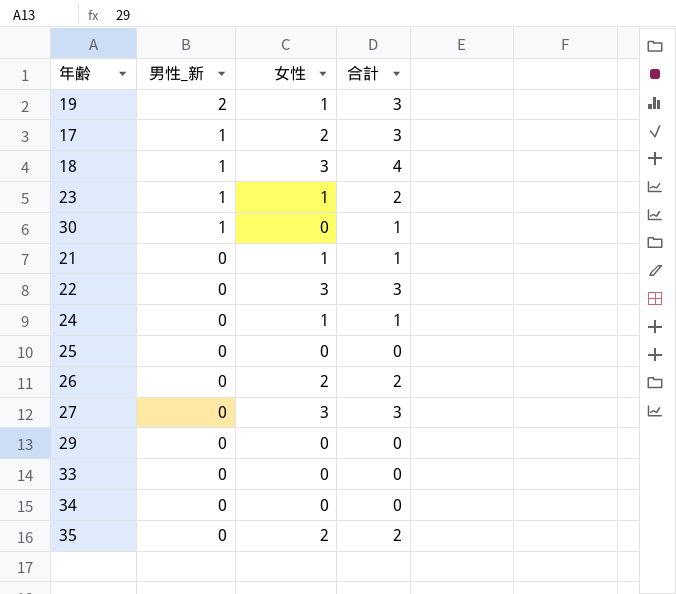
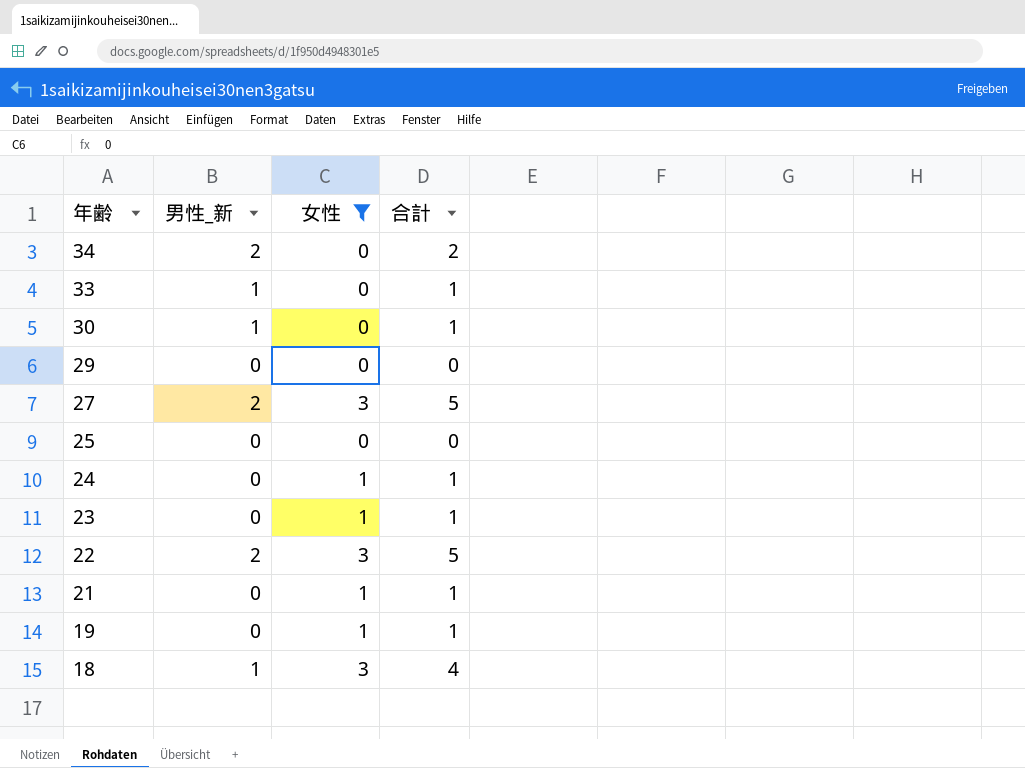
filter: none -> 女性 != 2
row order: 男性_新 descending -> 年齢 descending
34 | 男性_新: 0 -> 2
34 | 合計: 0 -> 2
33 | 男性_新: 0 -> 1
33 | 合計: 0 -> 1
27 | 男性_新: 0 -> 2
27 | 合計: 3 -> 5
23 | 男性_新: 1 -> 0
23 | 合計: 2 -> 1
22 | 男性_新: 0 -> 2
22 | 合計: 3 -> 5
19 | 男性_新: 2 -> 0
19 | 合計: 3 -> 1

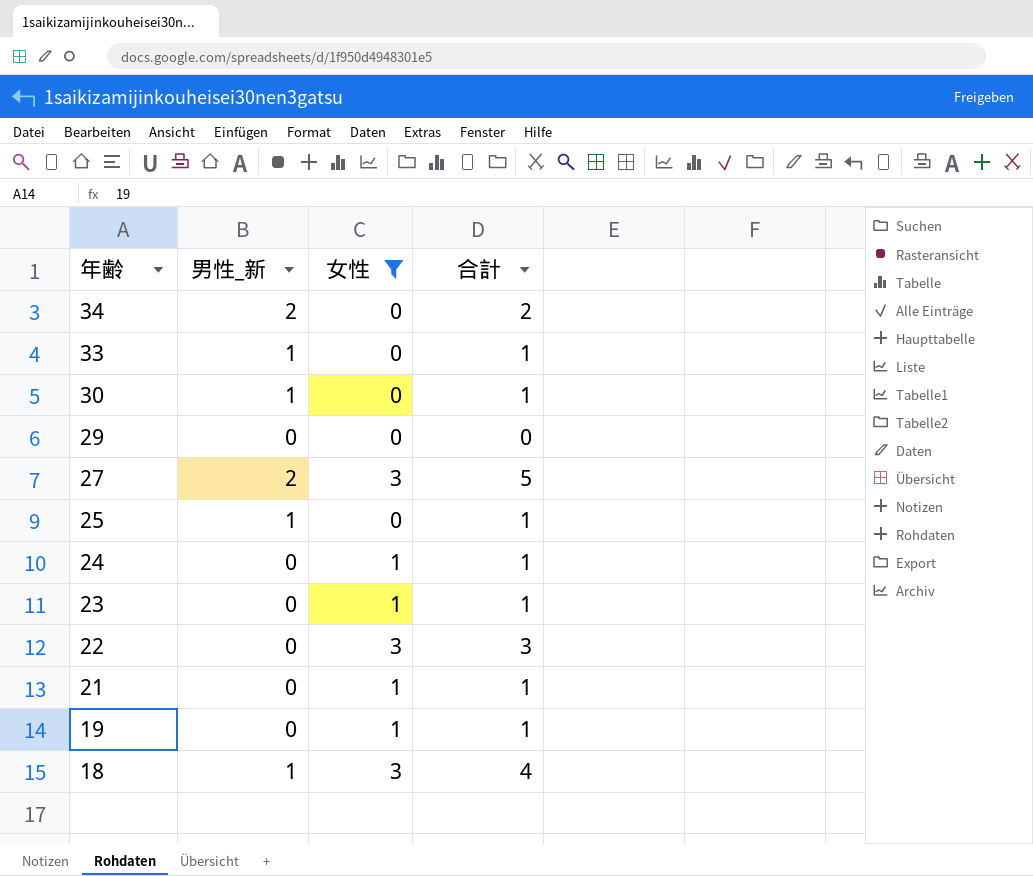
25 | 男性_新: 0 -> 1
25 | 合計: 0 -> 1
22 | 男性_新: 2 -> 0
22 | 合計: 5 -> 3

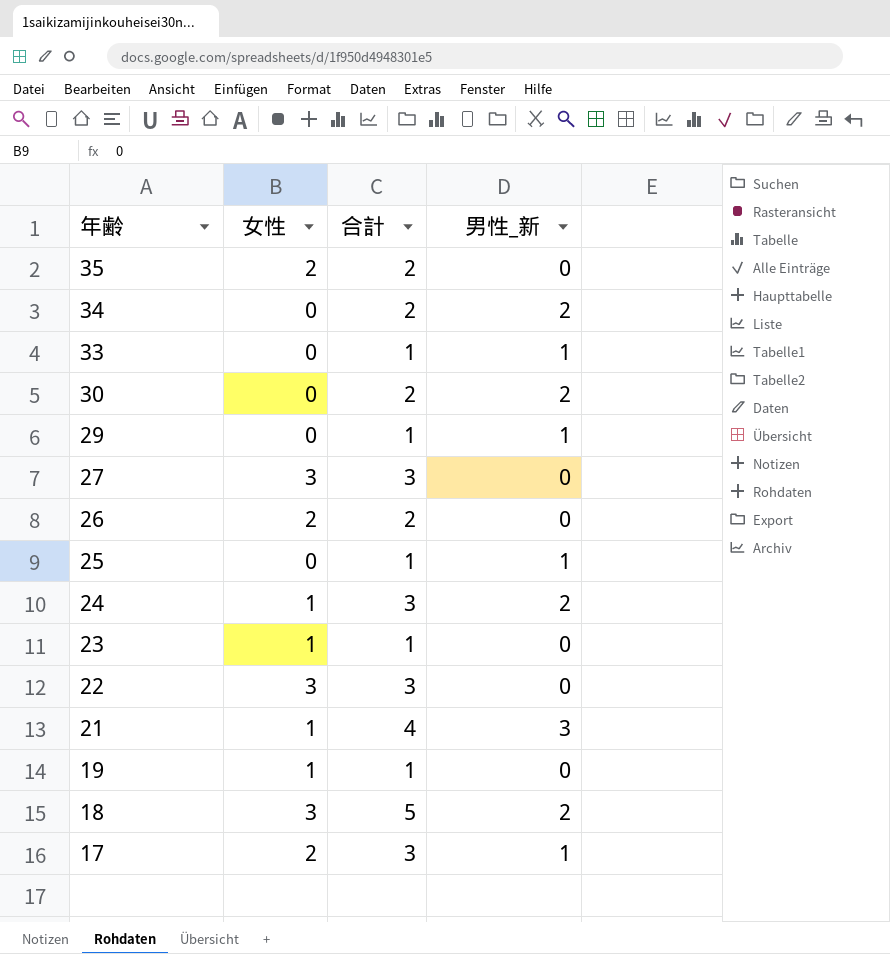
filter: 女性 != 2 -> none
column 男性_新 | position: 2 -> 4
30 | 合計: 1 -> 2
30 | 男性_新: 1 -> 2
29 | 合計: 0 -> 1
29 | 男性_新: 0 -> 1
27 | 合計: 5 -> 3
27 | 男性_新: 2 -> 0
24 | 合計: 1 -> 3
24 | 男性_新: 0 -> 2
21 | 合計: 1 -> 4
21 | 男性_新: 0 -> 3
18 | 合計: 4 -> 5
18 | 男性_新: 1 -> 2

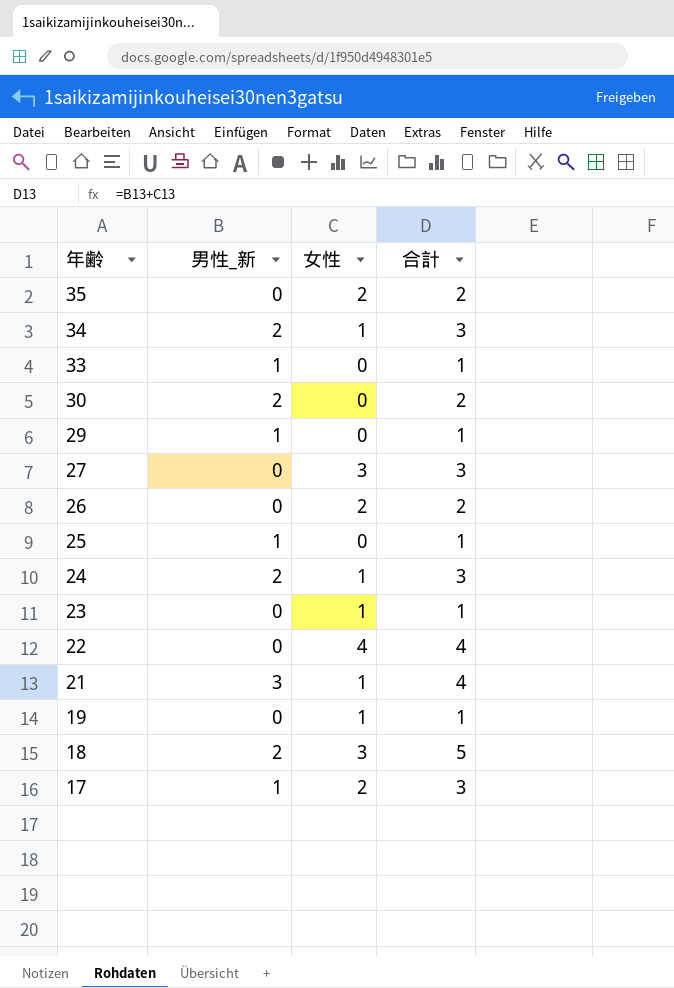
column 男性_新 | position: 4 -> 2
34 | 女性: 0 -> 1
34 | 合計: 2 -> 3
22 | 女性: 3 -> 4
22 | 合計: 3 -> 4

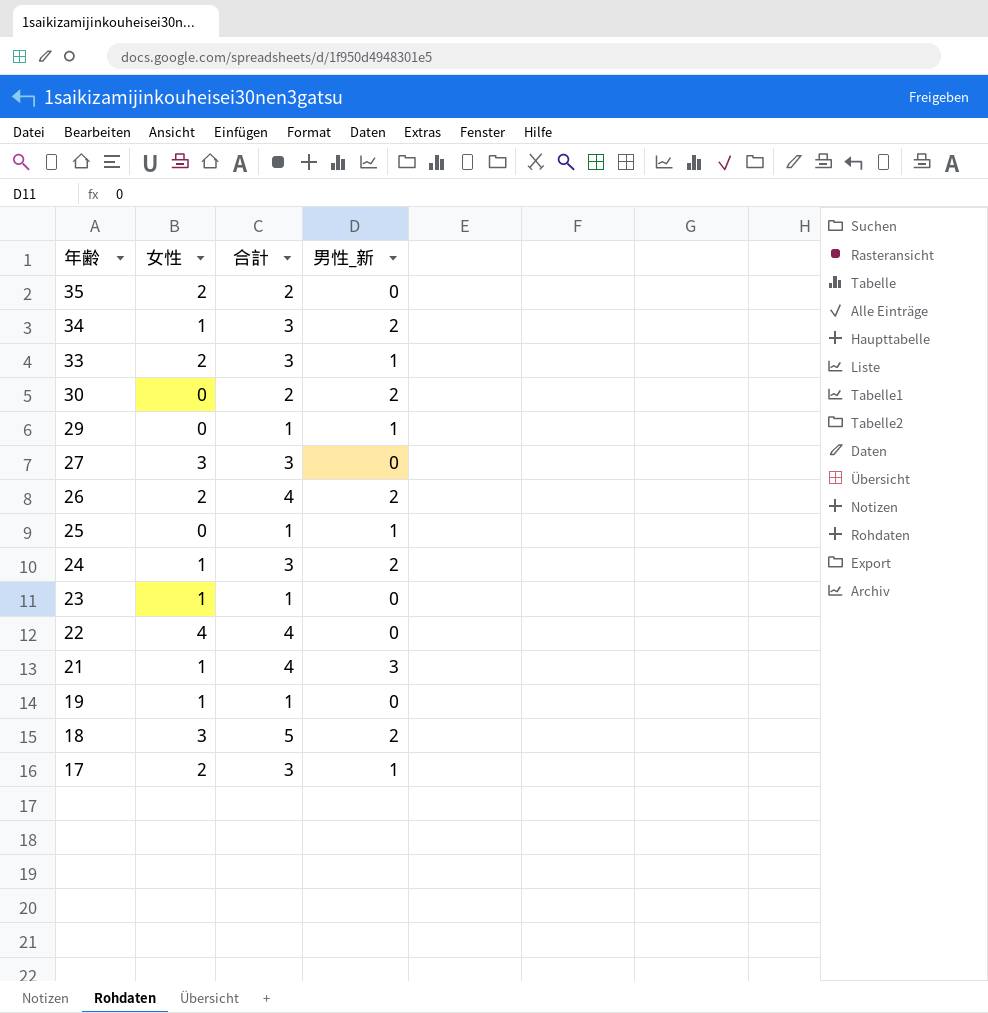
column 男性_新 | position: 2 -> 4
33 | 女性: 0 -> 2
33 | 合計: 1 -> 3
26 | 合計: 2 -> 4
26 | 男性_新: 0 -> 2

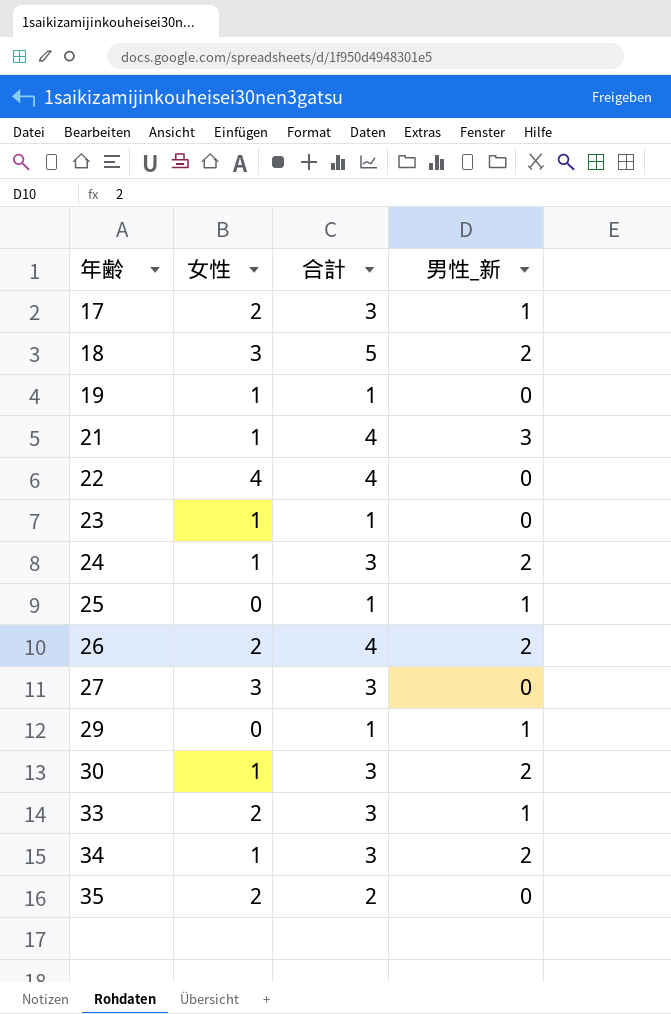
row order: 年齢 descending -> 年齢 ascending
30 | 女性: 0 -> 1
30 | 合計: 2 -> 3

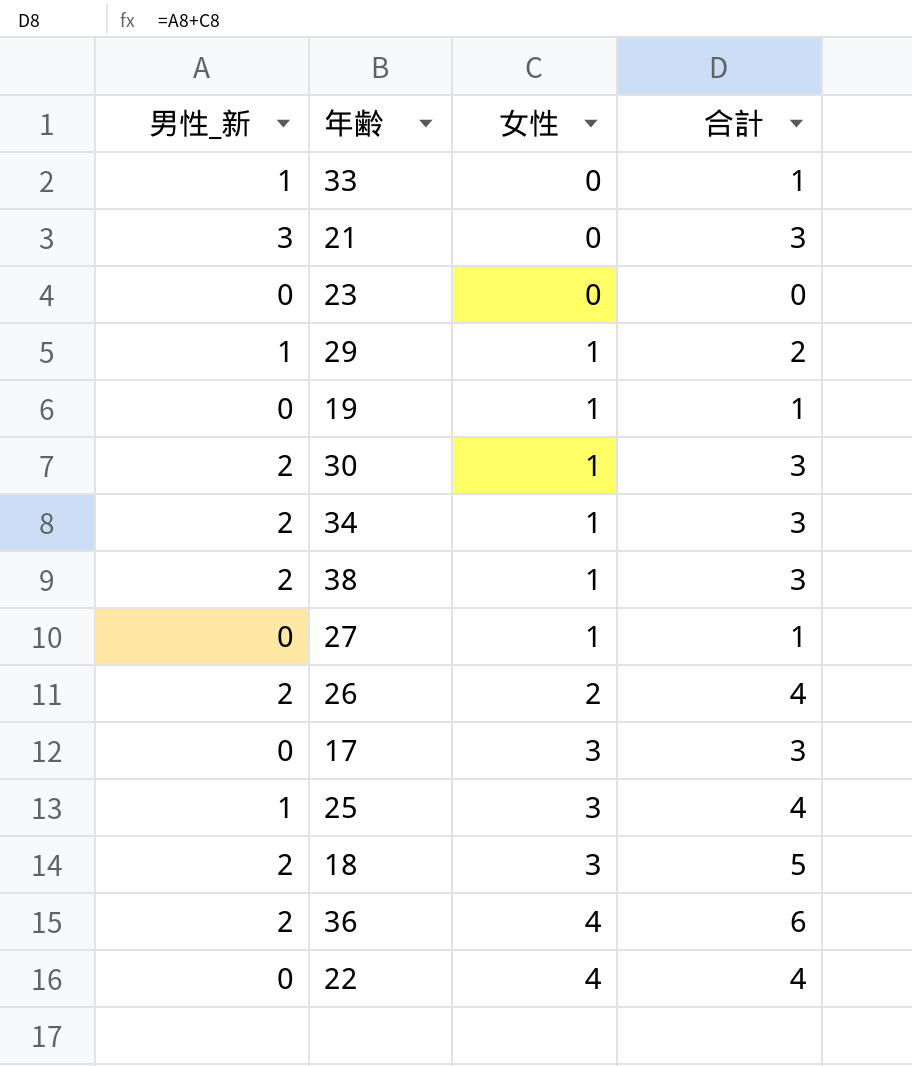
row order: 年齢 ascending -> 女性 ascending
column 男性_新 | position: 4 -> 1
row 24: 1 | 3 | 2 -> none
row 35: 2 | 2 | 0 -> none
33 | 女性: 2 -> 0
33 | 合計: 3 -> 1
21 | 女性: 1 -> 0
21 | 合計: 4 -> 3
23 | 女性: 1 -> 0
23 | 合計: 1 -> 0
29 | 女性: 0 -> 1
29 | 合計: 1 -> 2
row 38: none -> 2 | 1 | 3
27 | 女性: 3 -> 1
27 | 合計: 3 -> 1
17 | 男性_新: 1 -> 0
17 | 女性: 2 -> 3
25 | 女性: 0 -> 3
25 | 合計: 1 -> 4
row 36: none -> 2 | 4 | 6

